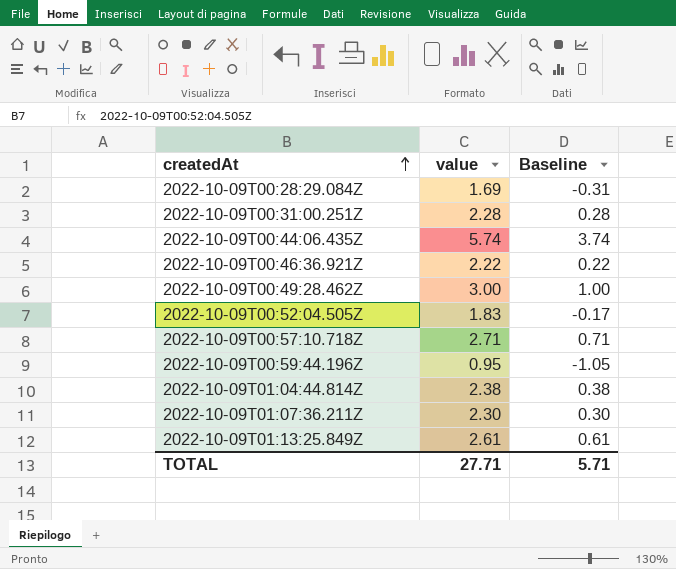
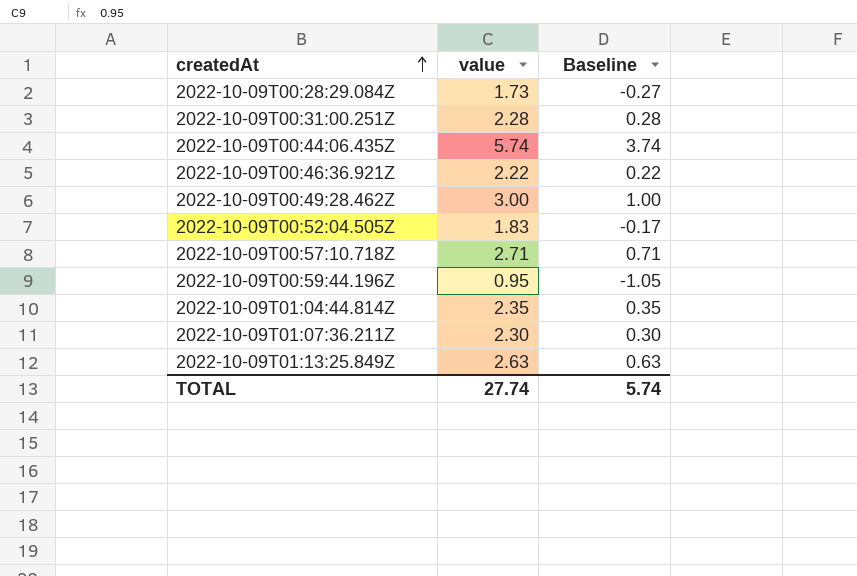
2022-10-09T00:28:29.084Z | value: 1.69 -> 1.73
2022-10-09T00:28:29.084Z | Baseline: -0.31 -> -0.27
2022-10-09T01:04:44.814Z | value: 2.38 -> 2.35
2022-10-09T01:04:44.814Z | Baseline: 0.38 -> 0.35
2022-10-09T01:13:25.849Z | value: 2.61 -> 2.63
2022-10-09T01:13:25.849Z | Baseline: 0.61 -> 0.63
TOTAL | value: 27.71 -> 27.74
TOTAL | Baseline: 5.71 -> 5.74

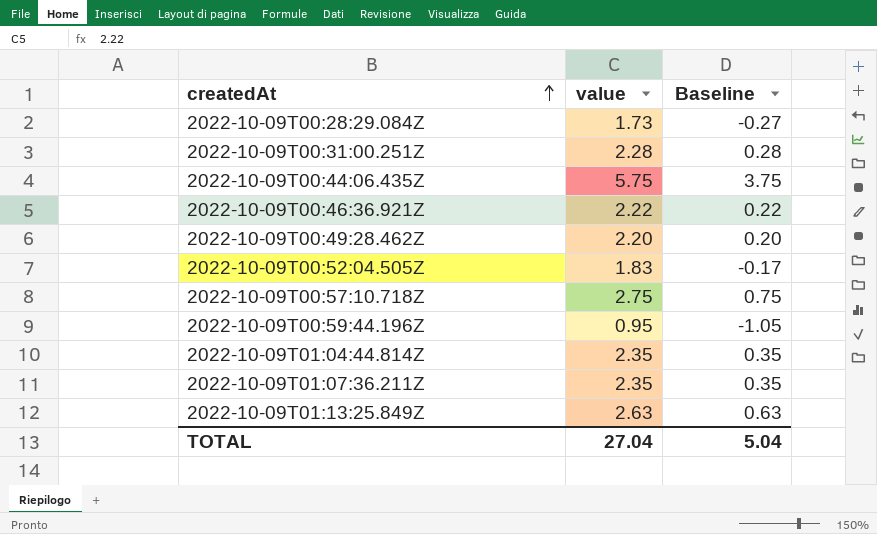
2022-10-09T00:44:06.435Z | value: 5.74 -> 5.75
2022-10-09T00:44:06.435Z | Baseline: 3.74 -> 3.75
2022-10-09T00:49:28.462Z | value: 3.00 -> 2.20
2022-10-09T00:49:28.462Z | Baseline: 1.00 -> 0.20
2022-10-09T00:57:10.718Z | value: 2.71 -> 2.75
2022-10-09T00:57:10.718Z | Baseline: 0.71 -> 0.75
2022-10-09T01:07:36.211Z | value: 2.30 -> 2.35
2022-10-09T01:07:36.211Z | Baseline: 0.30 -> 0.35
TOTAL | value: 27.74 -> 27.04
TOTAL | Baseline: 5.74 -> 5.04

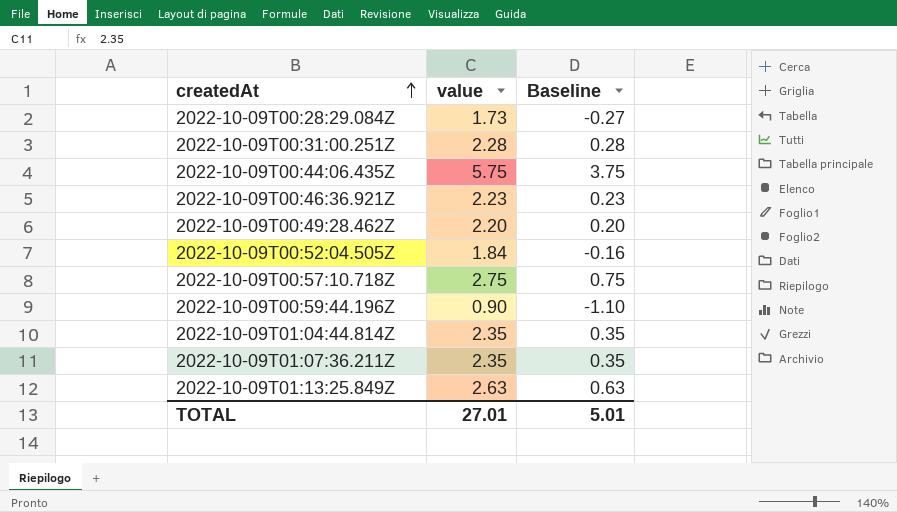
2022-10-09T00:46:36.921Z | value: 2.22 -> 2.23
2022-10-09T00:46:36.921Z | Baseline: 0.22 -> 0.23
2022-10-09T00:52:04.505Z | value: 1.83 -> 1.84
2022-10-09T00:52:04.505Z | Baseline: -0.17 -> -0.16
2022-10-09T00:59:44.196Z | value: 0.95 -> 0.90
2022-10-09T00:59:44.196Z | Baseline: -1.05 -> -1.10
TOTAL | value: 27.04 -> 27.01
TOTAL | Baseline: 5.04 -> 5.01

